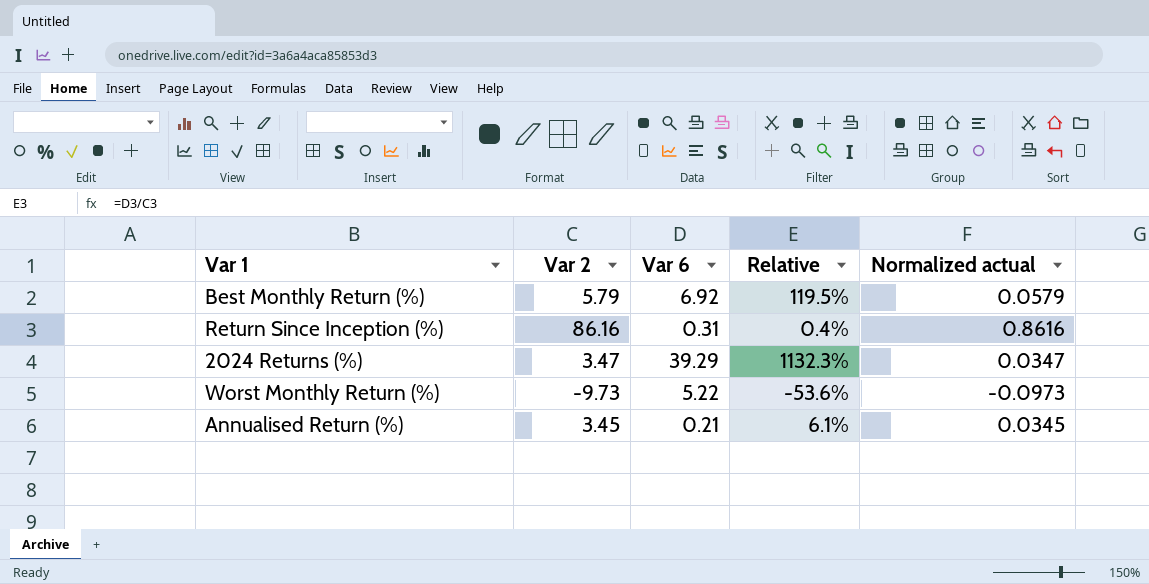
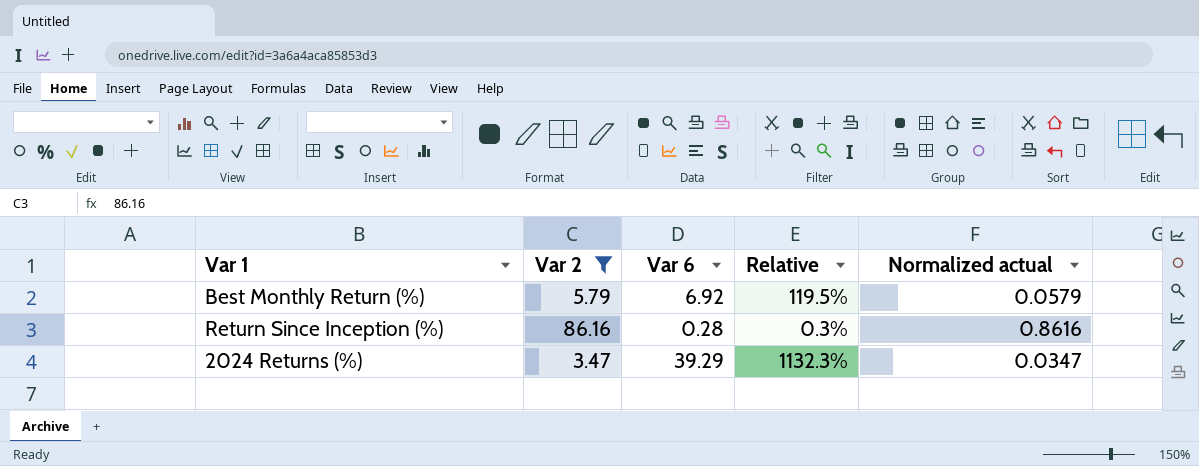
filter: none -> Var 2 >= 3.47
Return Since Inception (%) | Var 6: 0.31 -> 0.28
Return Since Inception (%) | Relative: 0.4% -> 0.3%

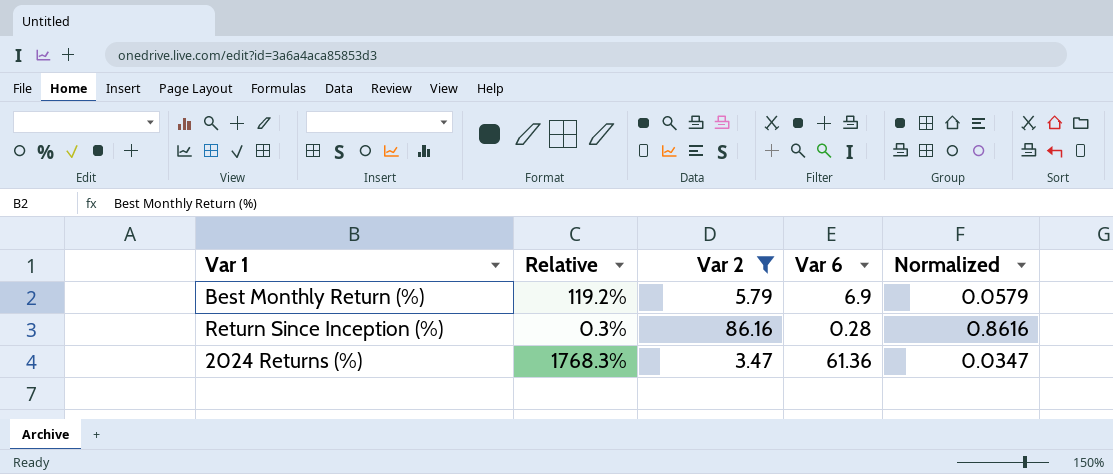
column Relative | position: 4 -> 2
column name: Normalized actual -> Normalized
Best Monthly Return (%) | Relative: 119.5% -> 119.2%
Best Monthly Return (%) | Var 6: 6.92 -> 6.9
2024 Returns (%) | Relative: 1132.3% -> 1768.3%
2024 Returns (%) | Var 6: 39.29 -> 61.36

